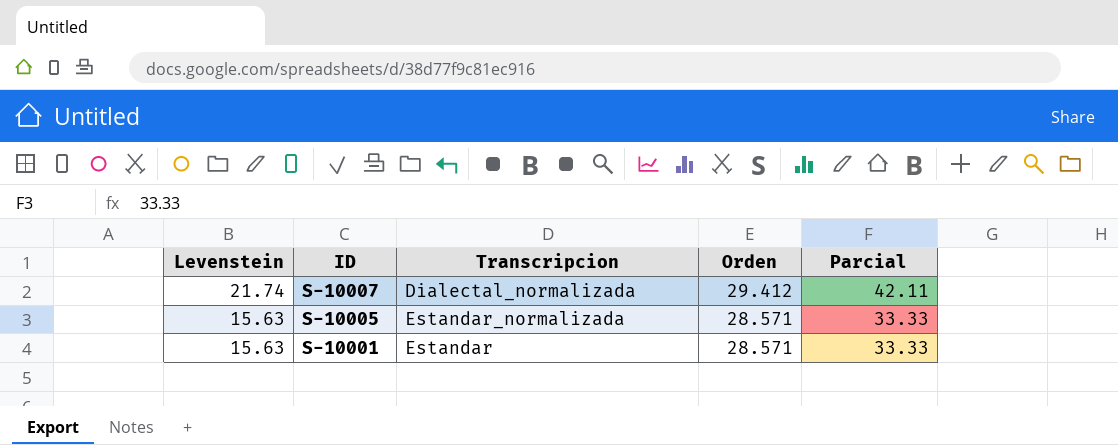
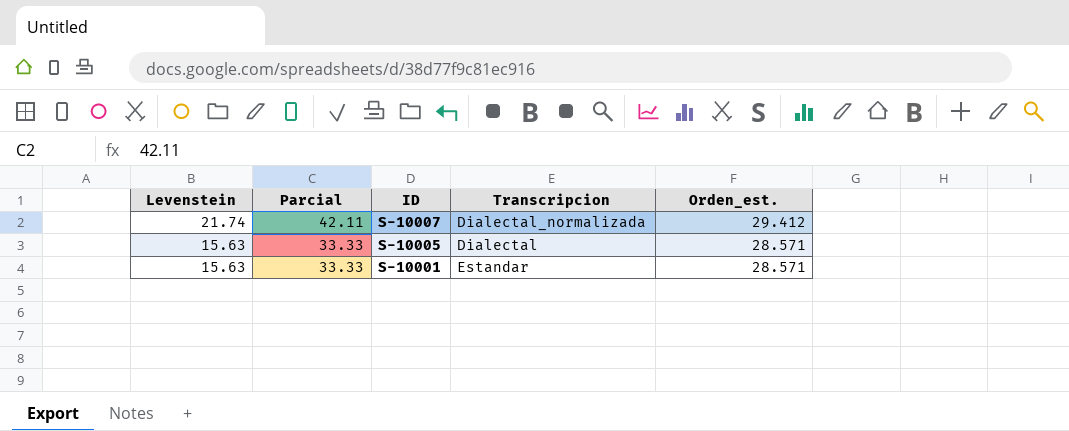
column Parcial | position: 5 -> 2
column name: Orden -> Orden_est.
S-10005 | Transcripcion: Estandar_normalizada -> Dialectal

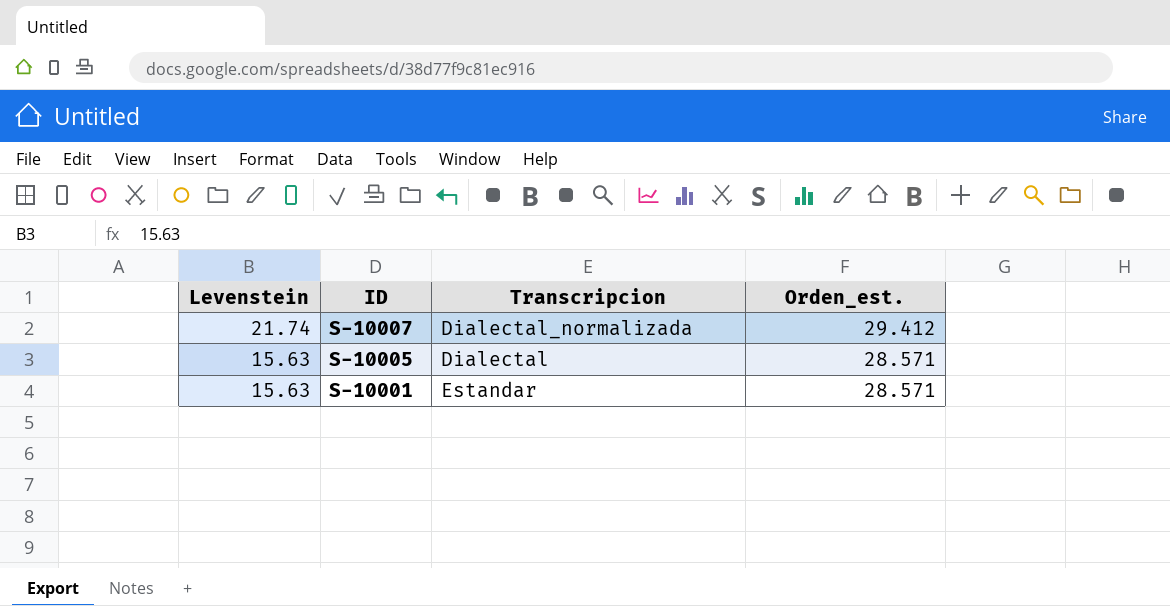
column Parcial | position: 2 -> none

